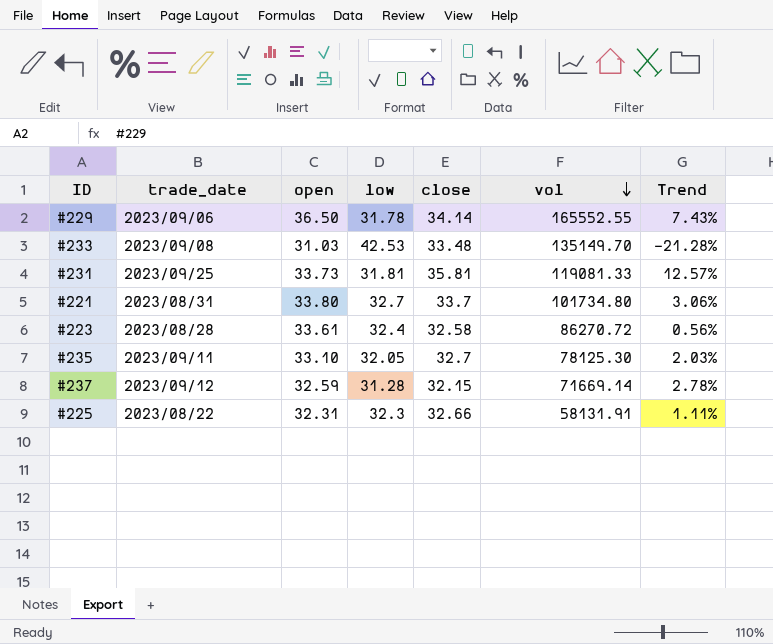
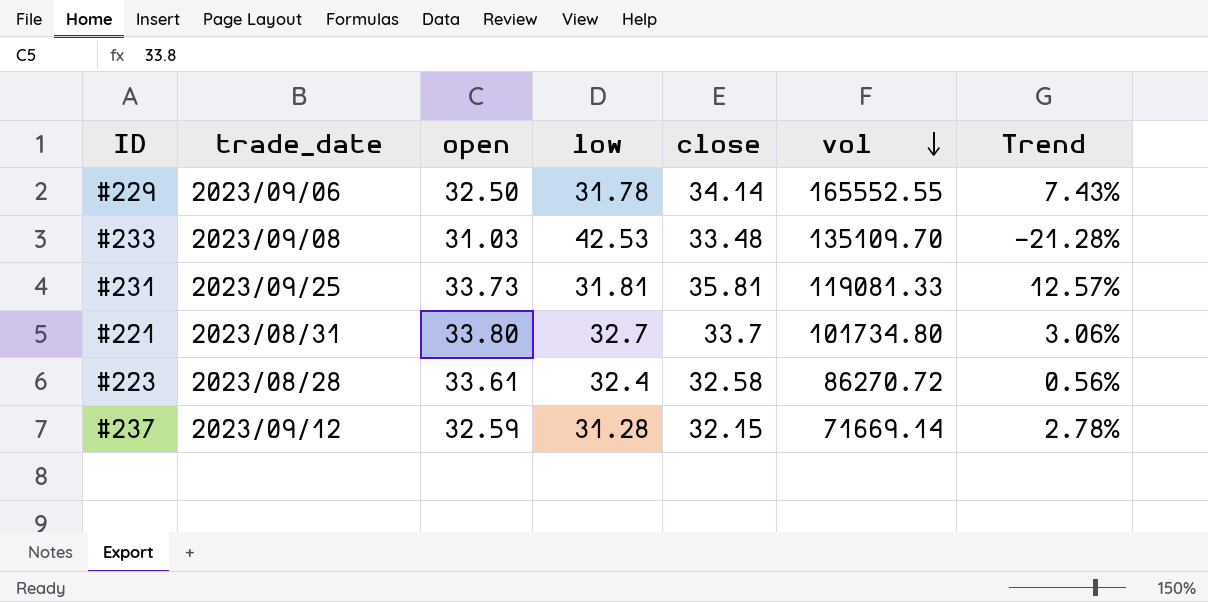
row #235: 2023/09/11 | 33.10 | 32.05 | 32.7 | 78125.30 | 2.03% -> none
row #225: 2023/08/22 | 32.31 | 32.3 | 32.66 | 58131.91 | 1.11% -> none
#229 | open: 36.50 -> 32.50
#233 | vol: 135149.70 -> 135109.70

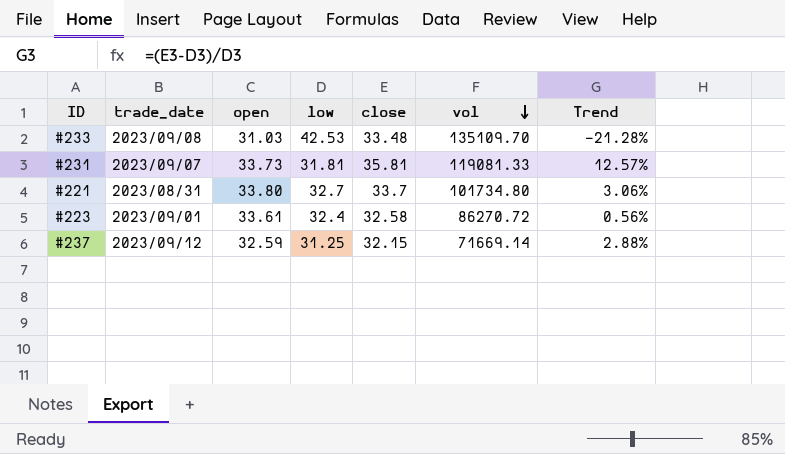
row #229: 2023/09/06 | 32.50 | 31.78 | 34.14 | 165552.55 | 7.43% -> none
#231 | trade_date: 2023/09/25 -> 2023/09/07
#223 | trade_date: 2023/08/28 -> 2023/09/01
#237 | low: 31.28 -> 31.25
#237 | Trend: 2.78% -> 2.88%

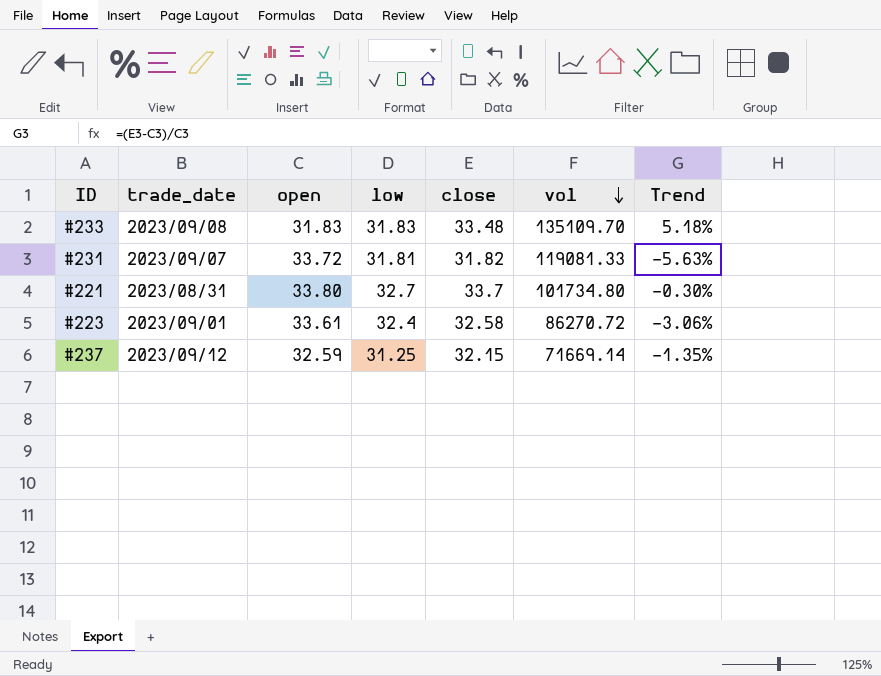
column Trend | formula: ([close] - [low]) / [low] -> ([close] - [open]) / [open]
#233 | open: 31.03 -> 31.83
#233 | low: 42.53 -> 31.83
#231 | open: 33.73 -> 33.72
#231 | close: 35.81 -> 31.82

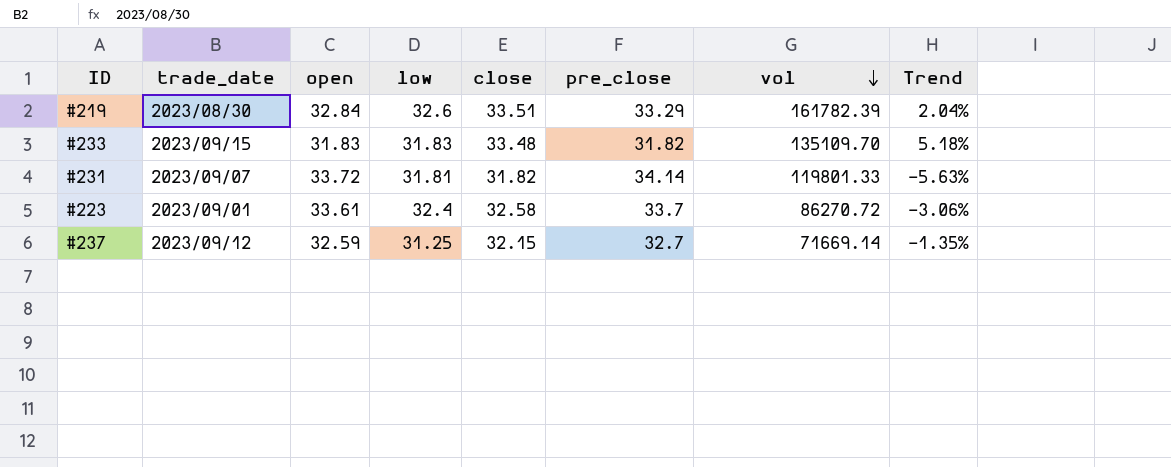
column pre_close | position: none -> 6
row #221: 2023/08/31 | 33.80 | 32.7 | 33.7 | 101734.80 | -0.30% -> none
row #219: none -> 2023/08/30 | 32.84 | 32.6 | 33.51 | 33.29 | 161782.39 | 2.04%
#233 | trade_date: 2023/09/08 -> 2023/09/15
#231 | vol: 119081.33 -> 119801.33

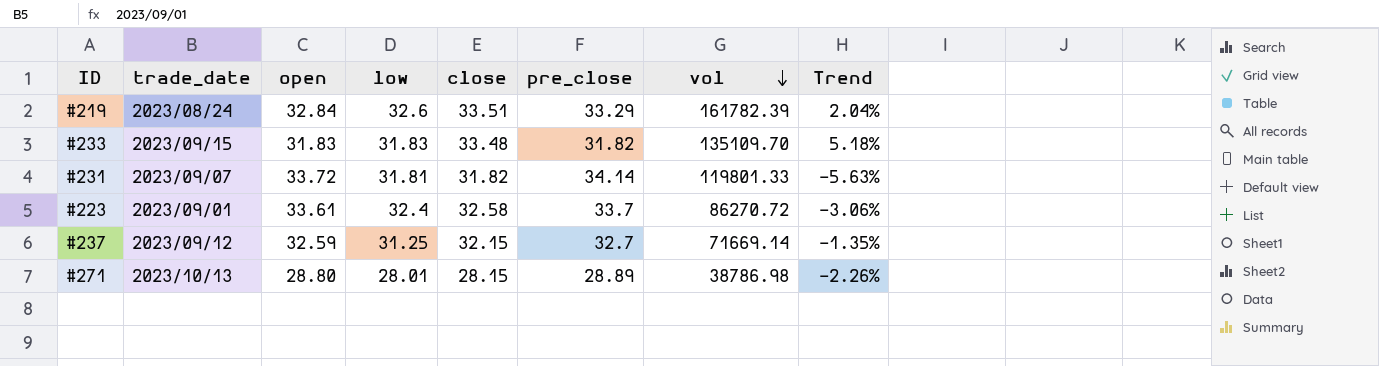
#219 | trade_date: 2023/08/30 -> 2023/08/24
row #271: none -> 2023/10/13 | 28.80 | 28.01 | 28.15 | 28.89 | 38786.98 | -2.26%

